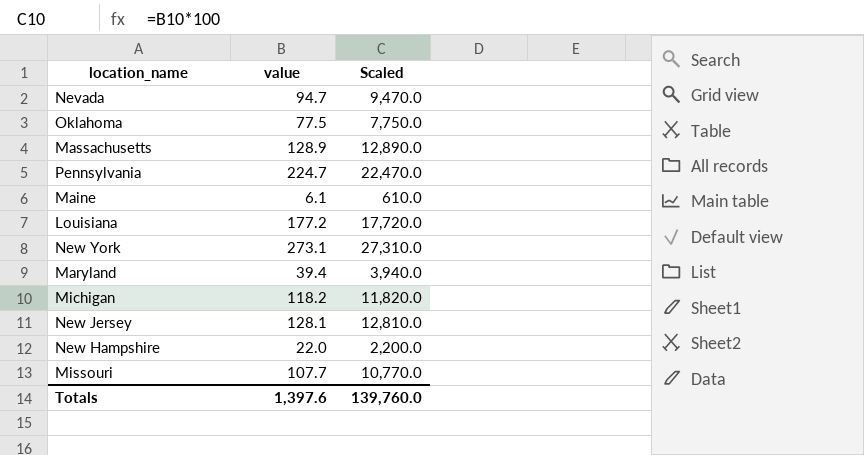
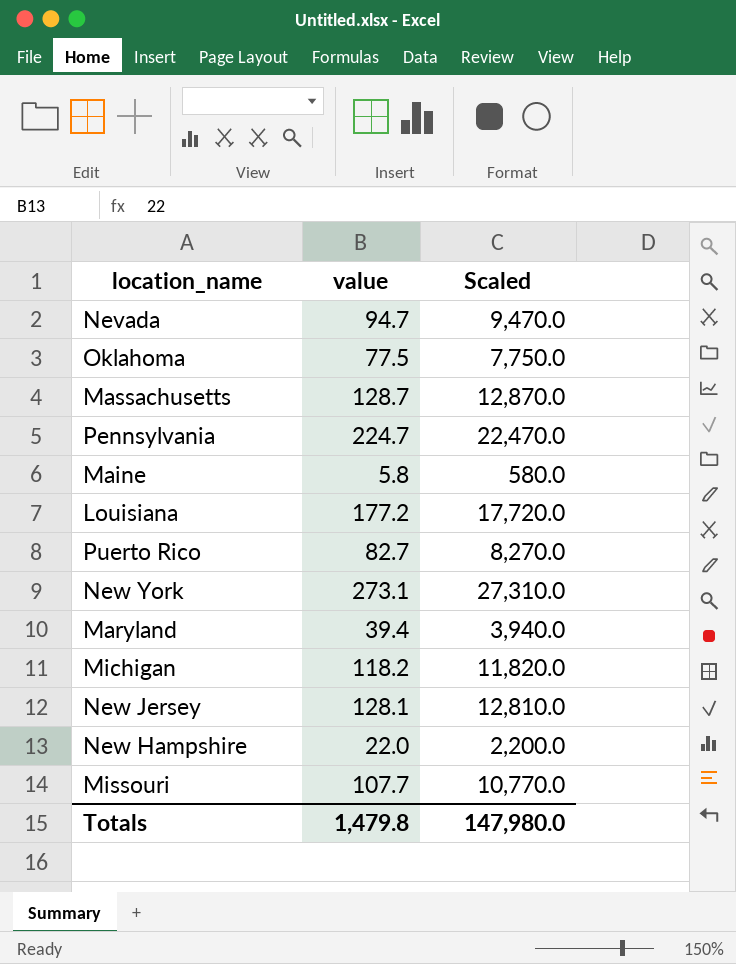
Massachusetts | value: 128.9 -> 128.7
Massachusetts | Scaled: 12,890.0 -> 12,870.0
Maine | value: 6.1 -> 5.8
Maine | Scaled: 610.0 -> 580.0
row Puerto Rico: none -> 82.7 | 8,270.0
Totals | value: 1,397.6 -> 1,479.8
Totals | Scaled: 139,760.0 -> 147,980.0

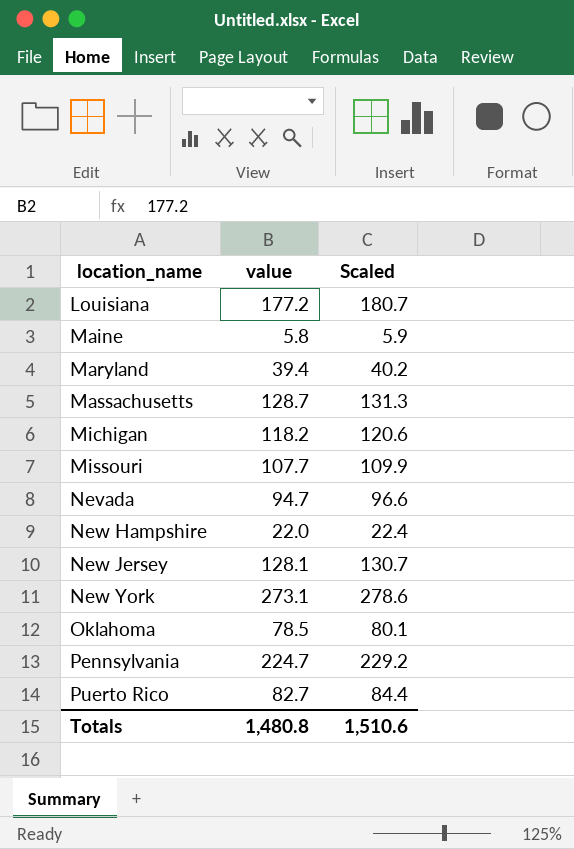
row order: none -> location_name ascending
column Scaled | formula: [value] * 100 -> [value] * 1.02
Oklahoma | value: 77.5 -> 78.5
Totals | value: 1,479.8 -> 1,480.8
Totals | Scaled: 147,980.0 -> 1,510.6

